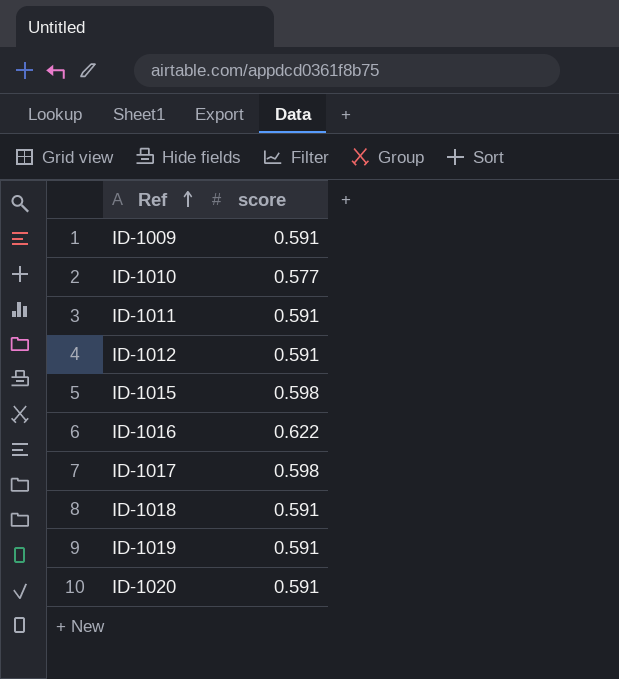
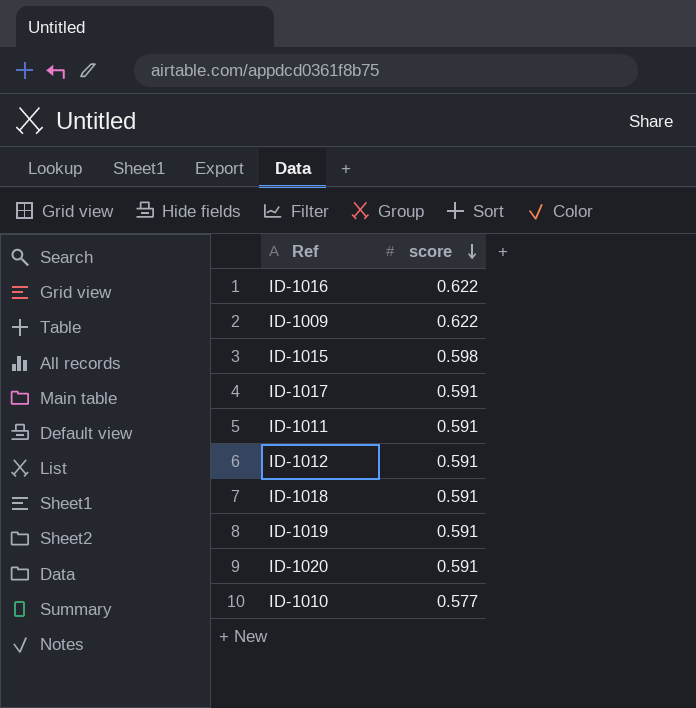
row order: Ref ascending -> score descending
ID-1009 | score: 0.591 -> 0.622
ID-1017 | score: 0.598 -> 0.591

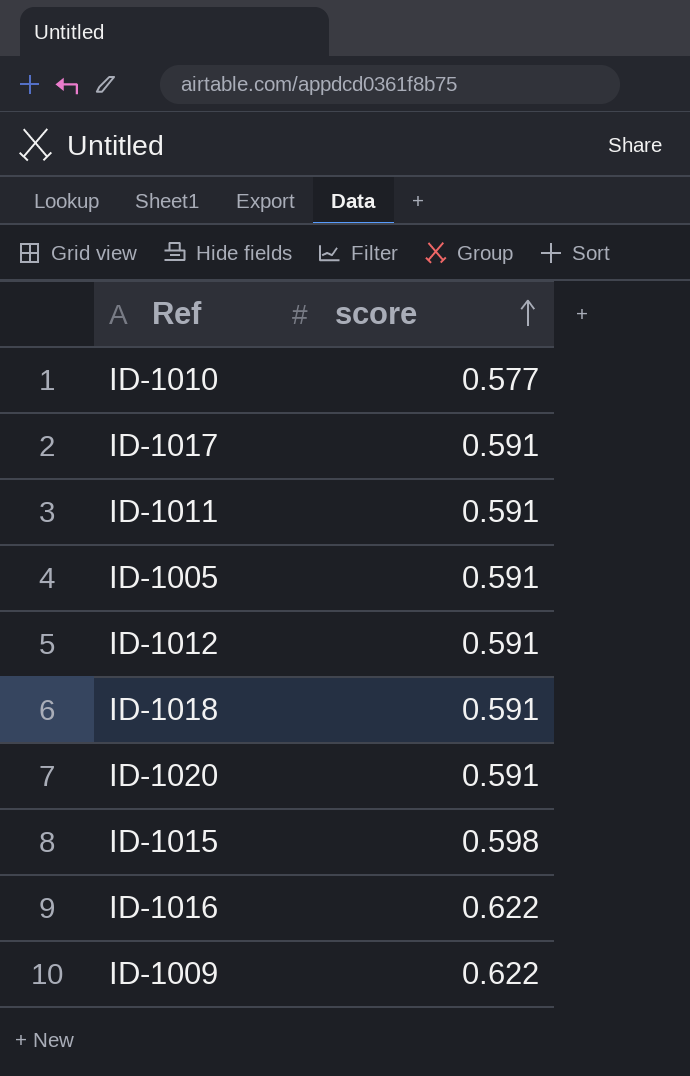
row order: score descending -> score ascending
row ID-1019: 0.591 -> none
row ID-1005: none -> 0.591

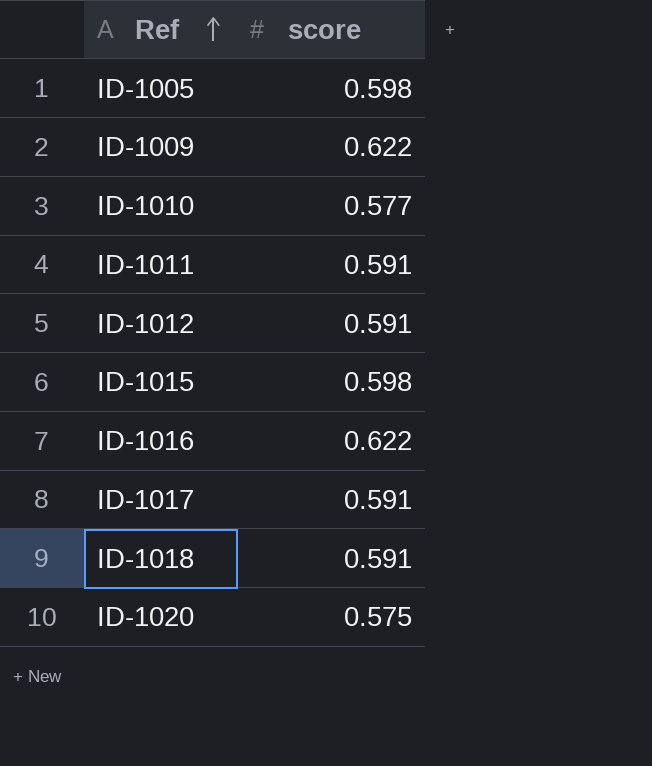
row order: score ascending -> Ref ascending
ID-1005 | score: 0.591 -> 0.598
ID-1020 | score: 0.591 -> 0.575

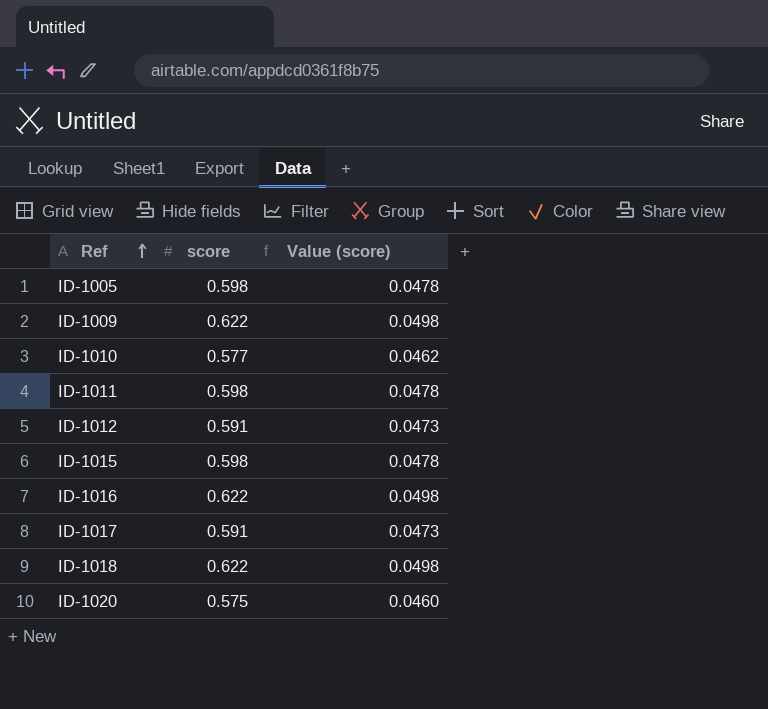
column Value (score) | formula: none -> [score] * 0.08
ID-1011 | score: 0.591 -> 0.598
ID-1018 | score: 0.591 -> 0.622

